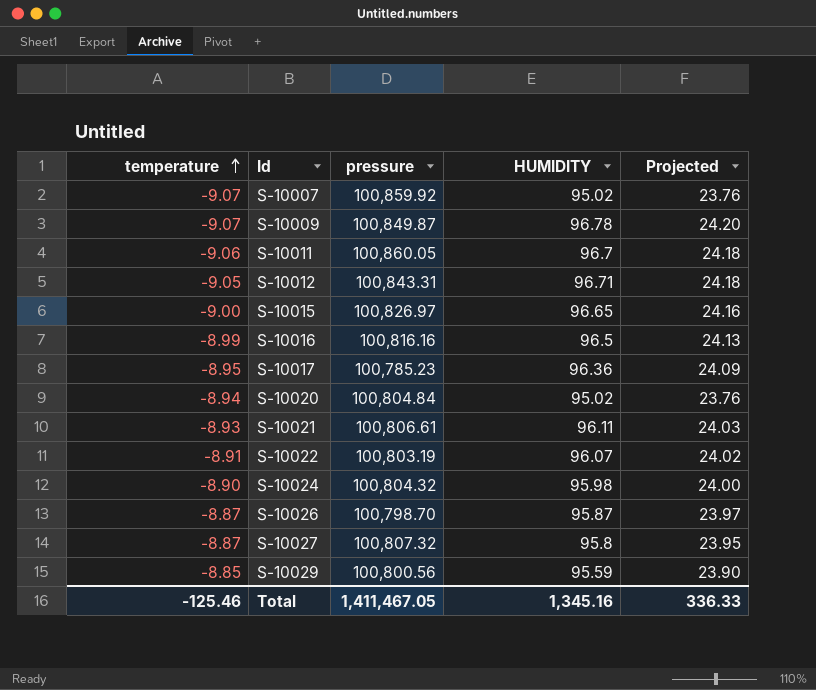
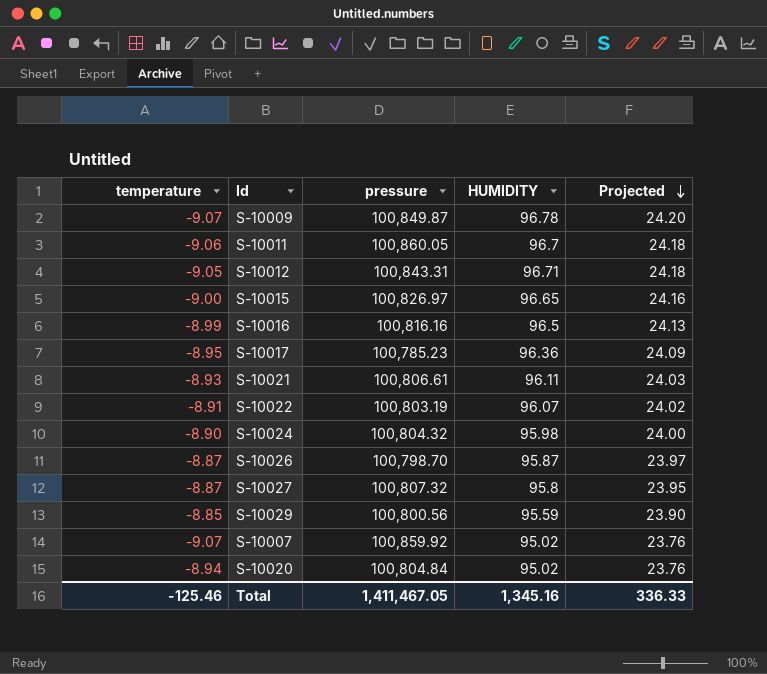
row order: temperature ascending -> Projected descending

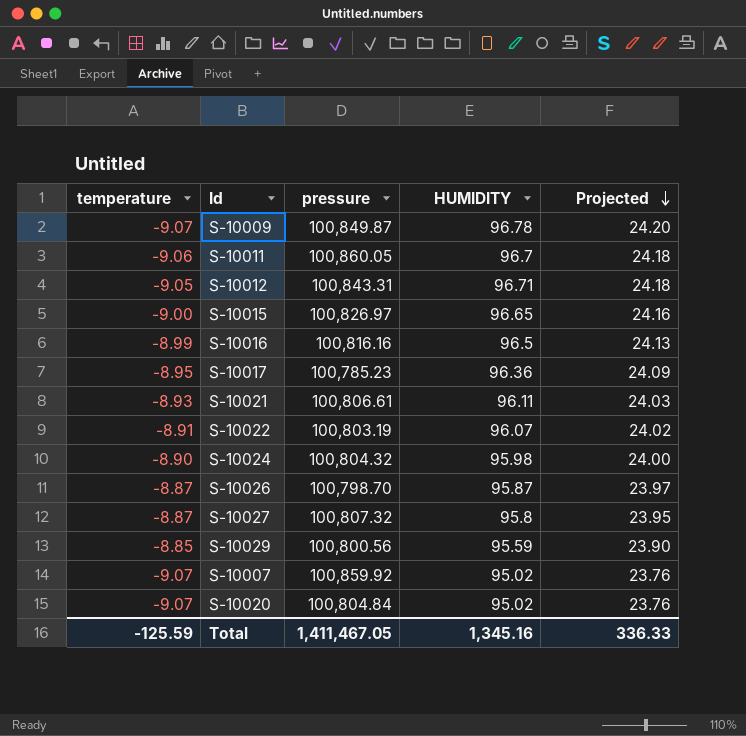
S-10020 | temperature: -8.94 -> -9.07
Total | temperature: -125.46 -> -125.59

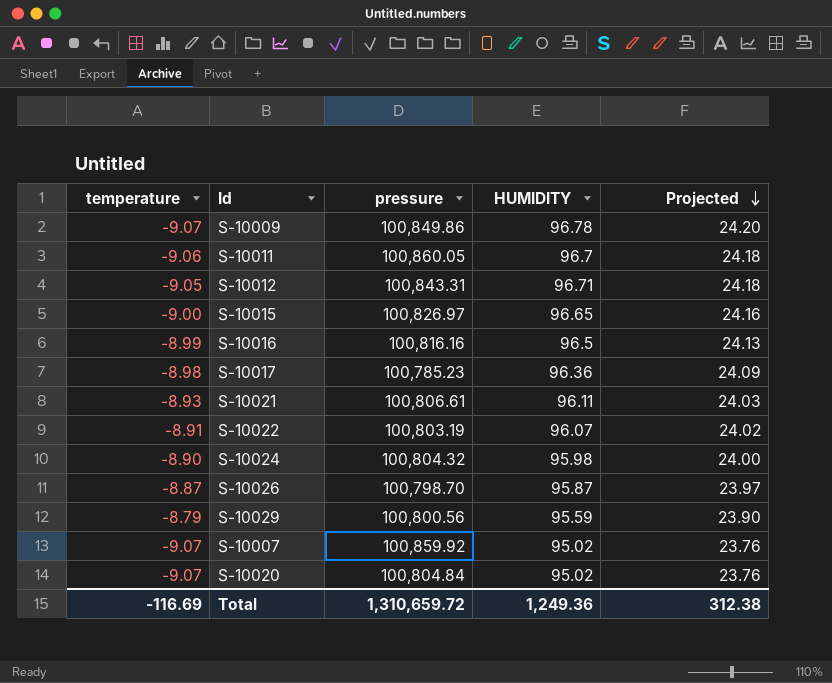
row S-10027: -8.87 | 100,807.32 | 95.8 | 23.95 -> none
S-10009 | pressure: 100,849.87 -> 100,849.86
S-10017 | temperature: -8.95 -> -8.98
S-10029 | temperature: -8.85 -> -8.79
Total | temperature: -125.59 -> -116.69
Total | pressure: 1,411,467.05 -> 1,310,659.72
Total | HUMIDITY: 1,345.16 -> 1,249.36
Total | Projected: 336.33 -> 312.38

